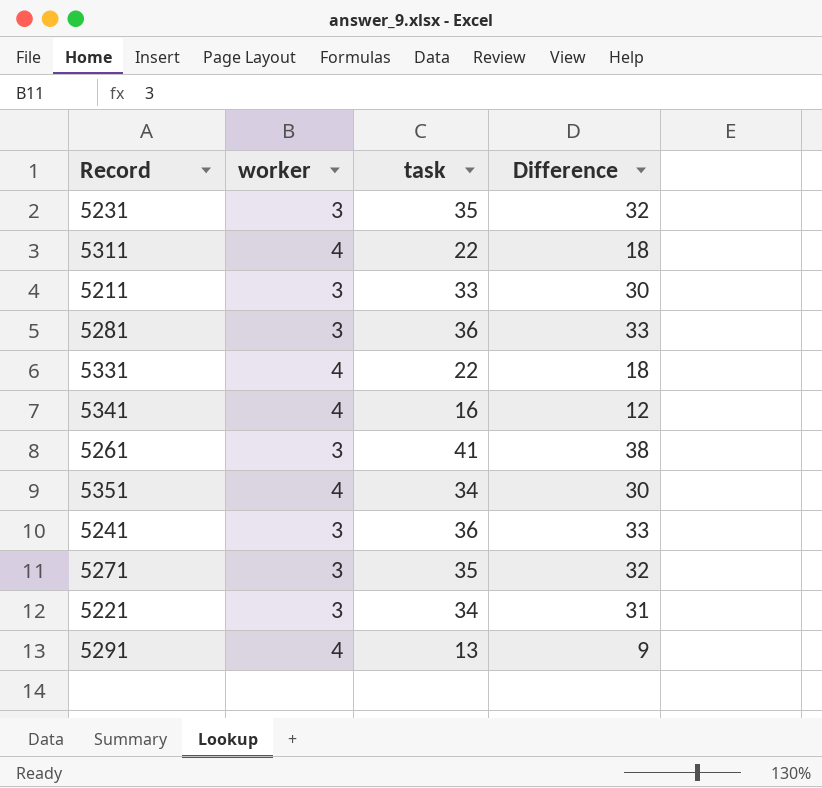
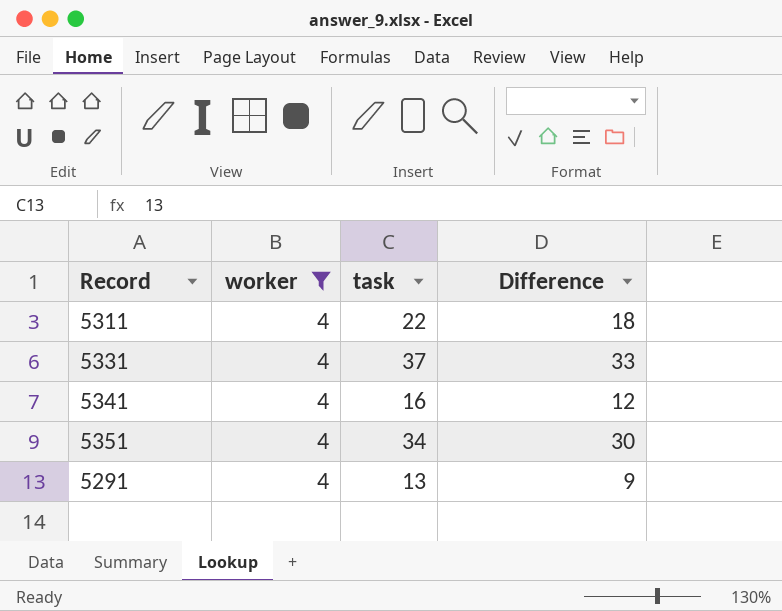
filter: none -> worker = 4
5331 | task: 22 -> 37
5331 | Difference: 18 -> 33

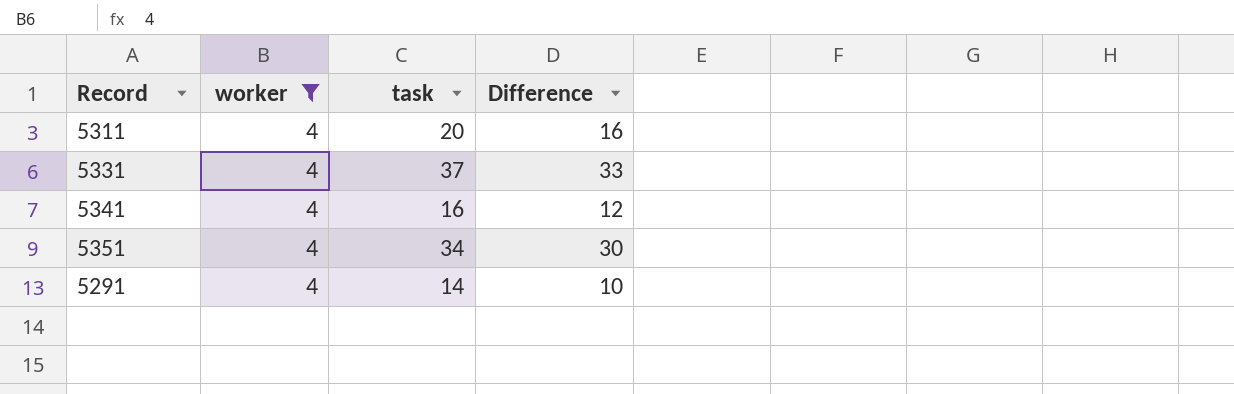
5311 | task: 22 -> 20
5311 | Difference: 18 -> 16
5291 | task: 13 -> 14
5291 | Difference: 9 -> 10

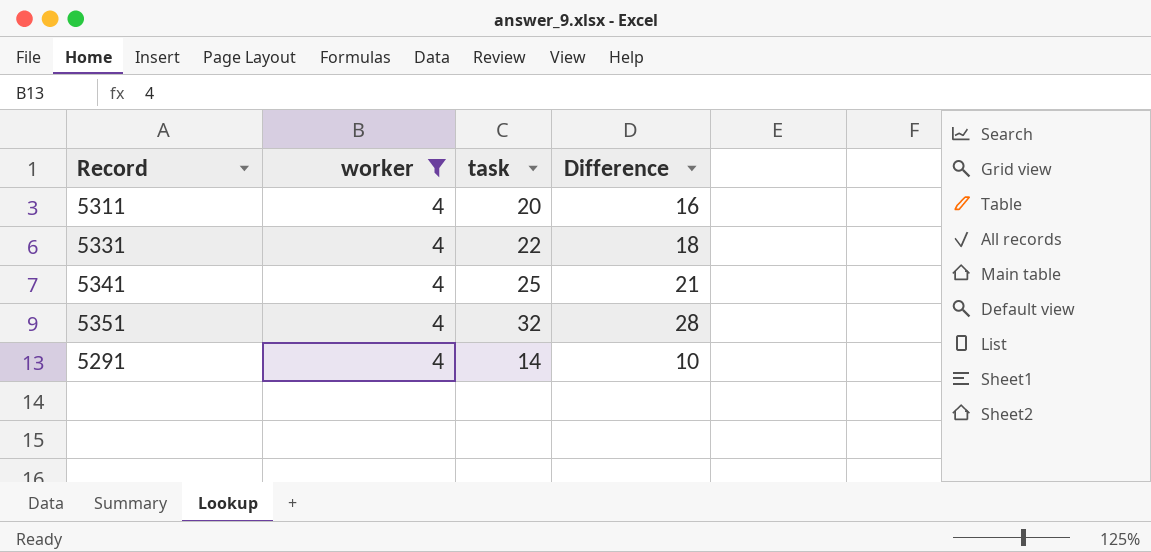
5331 | task: 37 -> 22
5331 | Difference: 33 -> 18
5341 | task: 16 -> 25
5341 | Difference: 12 -> 21
5351 | task: 34 -> 32
5351 | Difference: 30 -> 28

